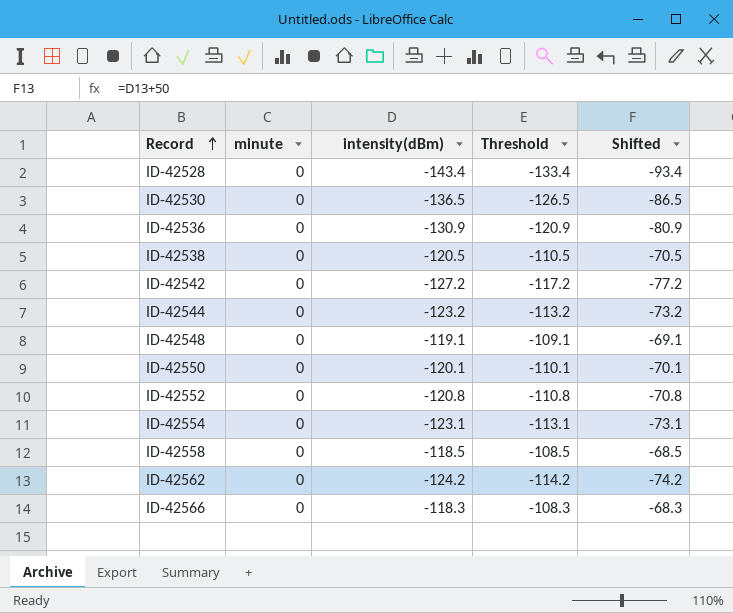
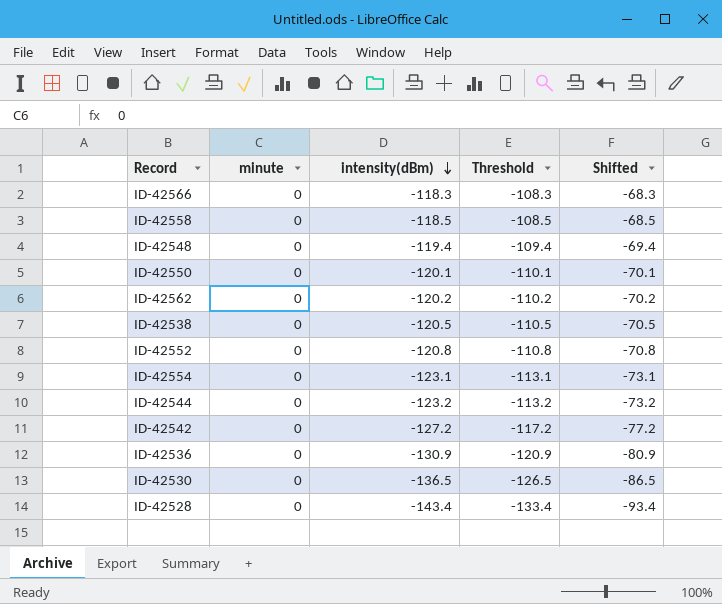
row order: Record ascending -> intensity(dBm) descending
ID-42548 | intensity(dBm): -119.1 -> -119.4
ID-42548 | Threshold: -109.1 -> -109.4
ID-42548 | Shifted: -69.1 -> -69.4
ID-42562 | intensity(dBm): -124.2 -> -120.2
ID-42562 | Threshold: -114.2 -> -110.2
ID-42562 | Shifted: -74.2 -> -70.2

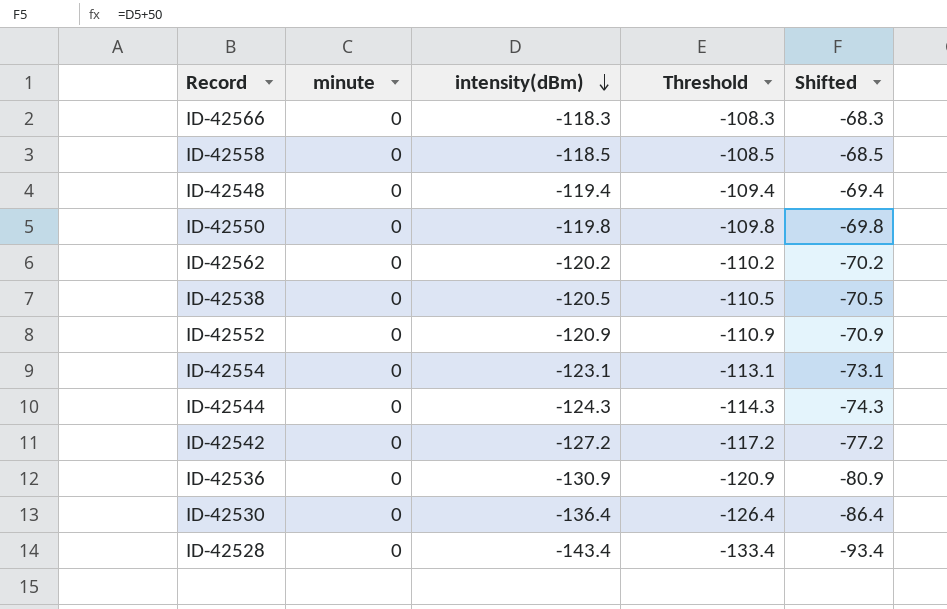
ID-42550 | intensity(dBm): -120.1 -> -119.8
ID-42550 | Threshold: -110.1 -> -109.8
ID-42550 | Shifted: -70.1 -> -69.8
ID-42552 | intensity(dBm): -120.8 -> -120.9
ID-42552 | Threshold: -110.8 -> -110.9
ID-42552 | Shifted: -70.8 -> -70.9
ID-42544 | intensity(dBm): -123.2 -> -124.3
ID-42544 | Threshold: -113.2 -> -114.3
ID-42544 | Shifted: -73.2 -> -74.3
ID-42530 | intensity(dBm): -136.5 -> -136.4
ID-42530 | Threshold: -126.5 -> -126.4
ID-42530 | Shifted: -86.5 -> -86.4

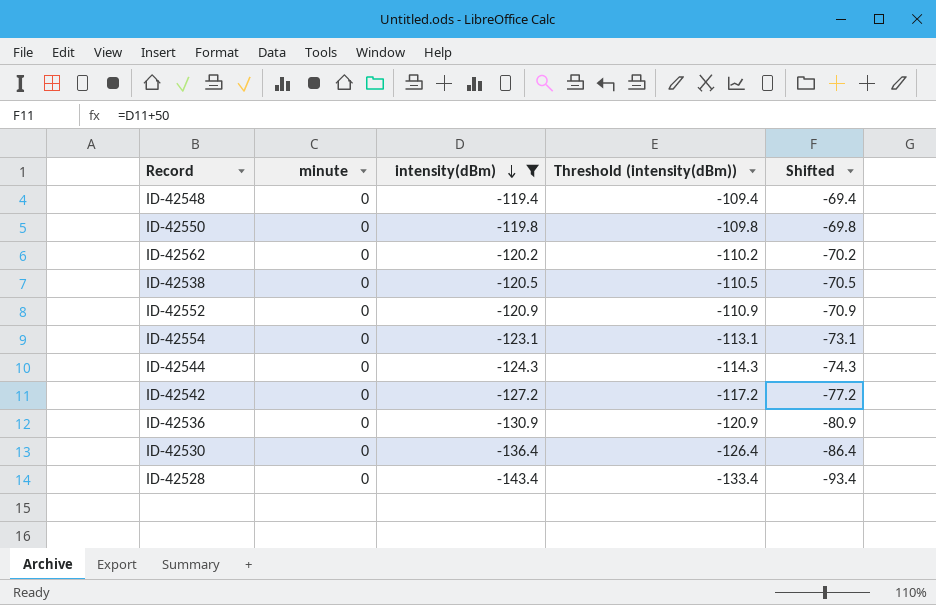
filter: none -> intensity(dBm) <= -119.4
column name: Threshold -> Threshold (intensity(dBm))

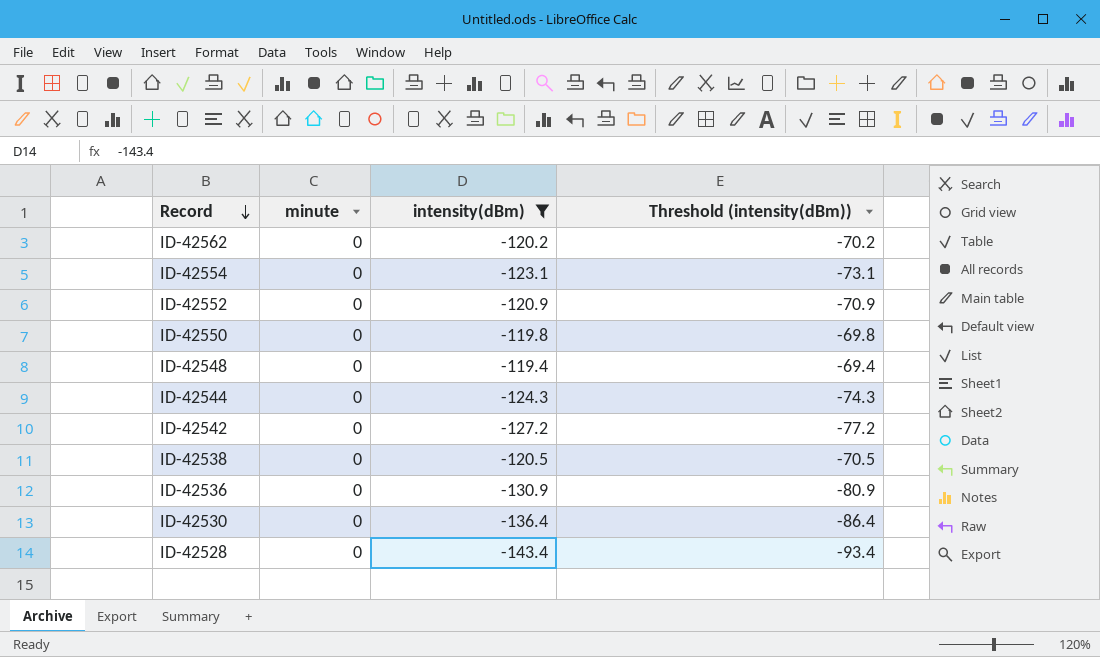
row order: intensity(dBm) descending -> Record descending
column Shifted | formula: [intensity(dBm)] + 50 -> none
column Threshold (intensity(dBm)) | formula: [intensity(dBm)] + 10 -> [intensity(dBm)] + 50

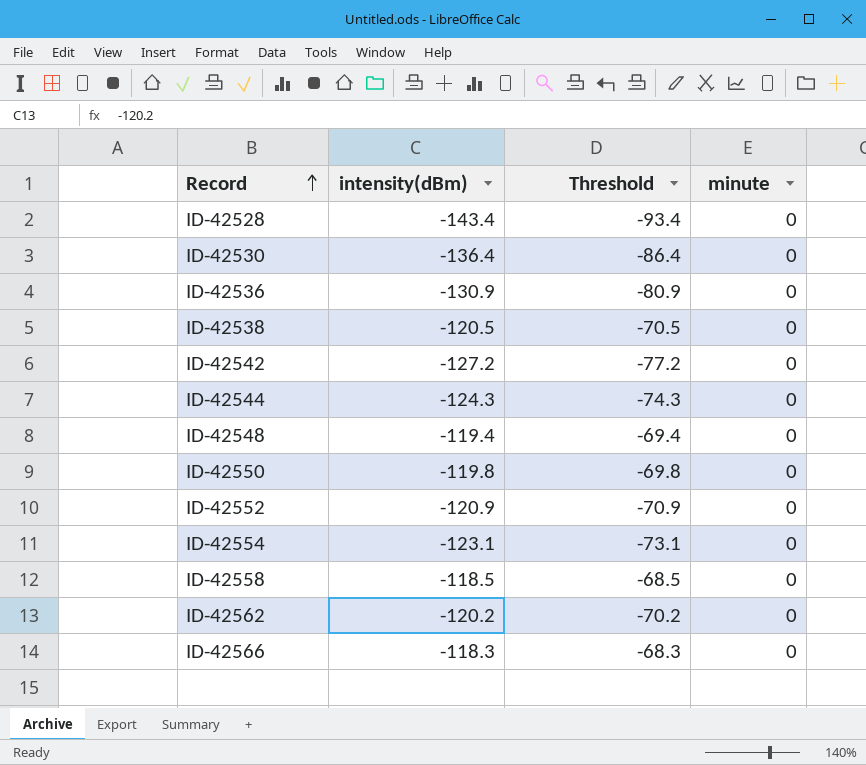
filter: intensity(dBm) <= -119.4 -> none
row order: Record descending -> Record ascending
column name: Threshold (intensity(dBm)) -> Threshold
column minute | position: 2 -> 4

